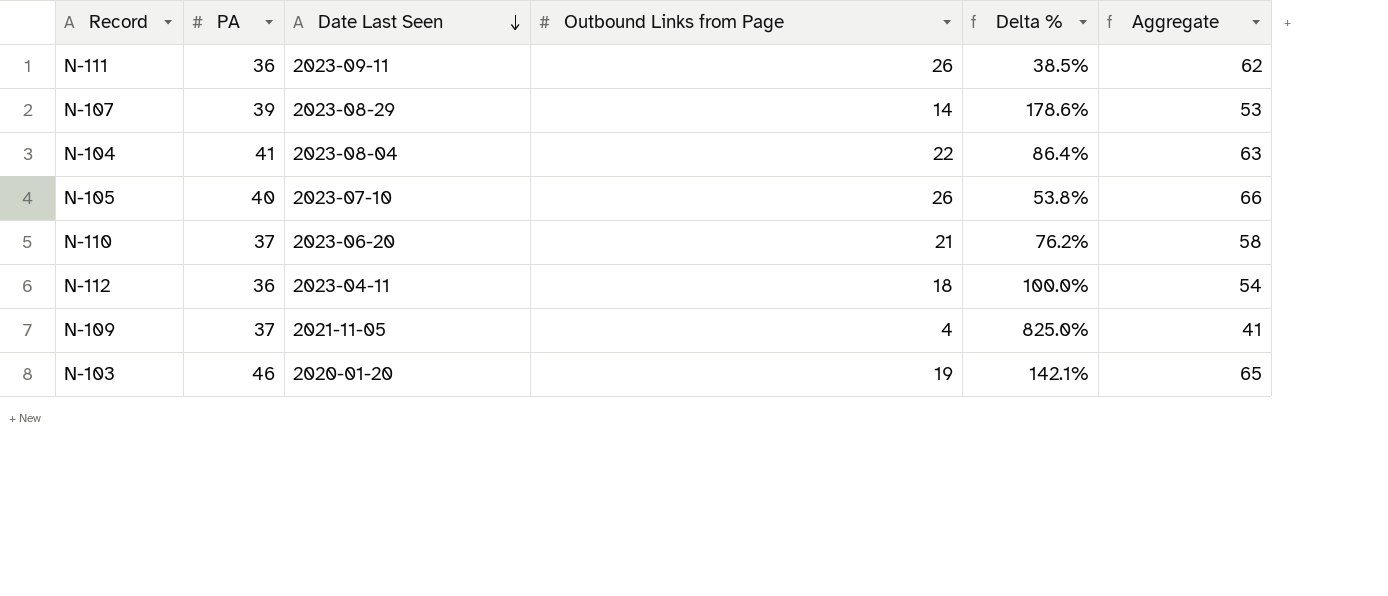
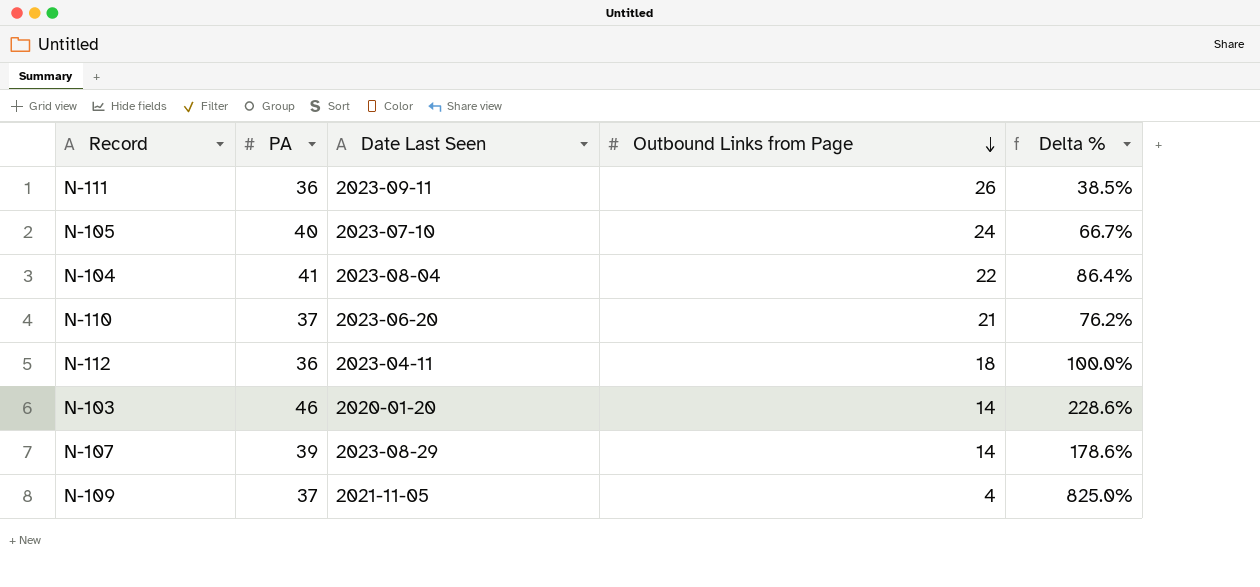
row order: Date Last Seen descending -> Outbound Links from Page descending
column Aggregate | formula: [PA] + [Outbound Links from Page] -> none
N-105 | Outbound Links from Page: 26 -> 24
N-105 | Delta %: 53.8% -> 66.7%
N-103 | Outbound Links from Page: 19 -> 14
N-103 | Delta %: 142.1% -> 228.6%

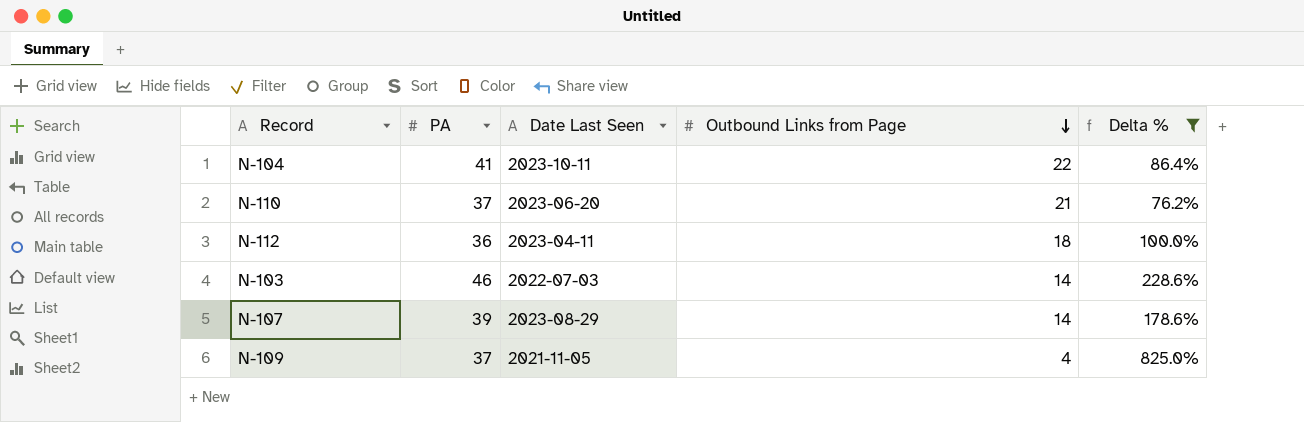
filter: none -> Delta % >= 76.2%
N-104 | Date Last Seen: 2023-08-04 -> 2023-10-11
N-103 | Date Last Seen: 2020-01-20 -> 2022-07-03

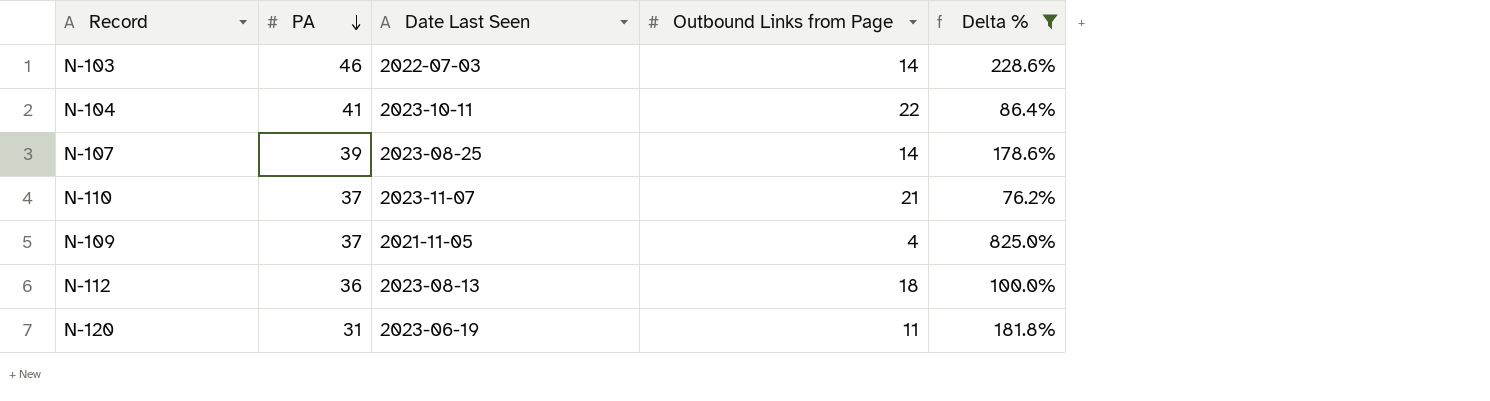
row order: Outbound Links from Page descending -> PA descending
N-107 | Date Last Seen: 2023-08-29 -> 2023-08-25
N-110 | Date Last Seen: 2023-06-20 -> 2023-11-07
N-112 | Date Last Seen: 2023-04-11 -> 2023-08-13
row N-120: none -> 31 | 2023-06-19 | 11 | 181.8%

